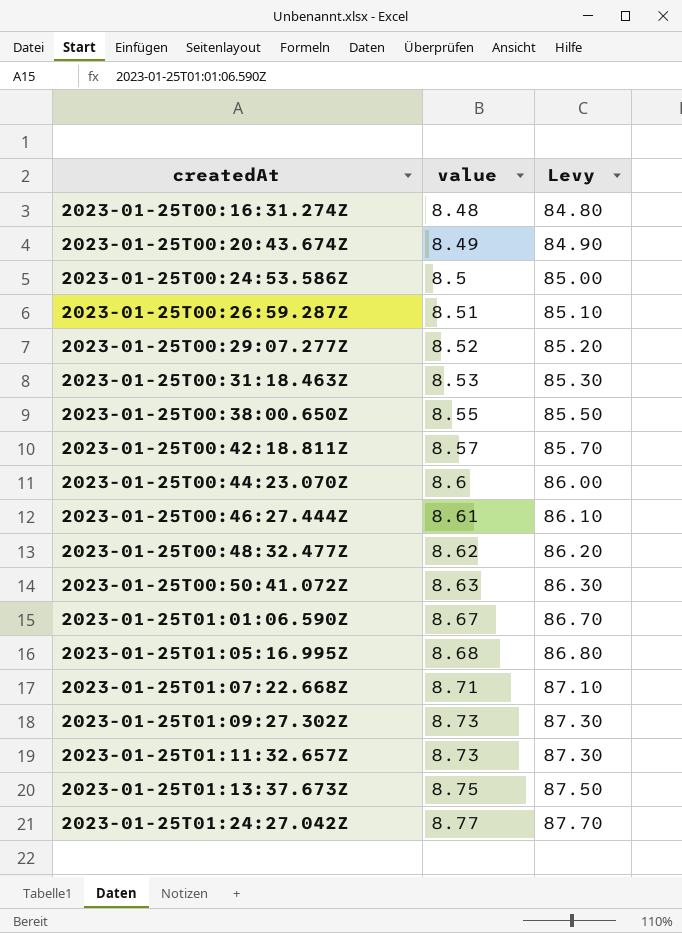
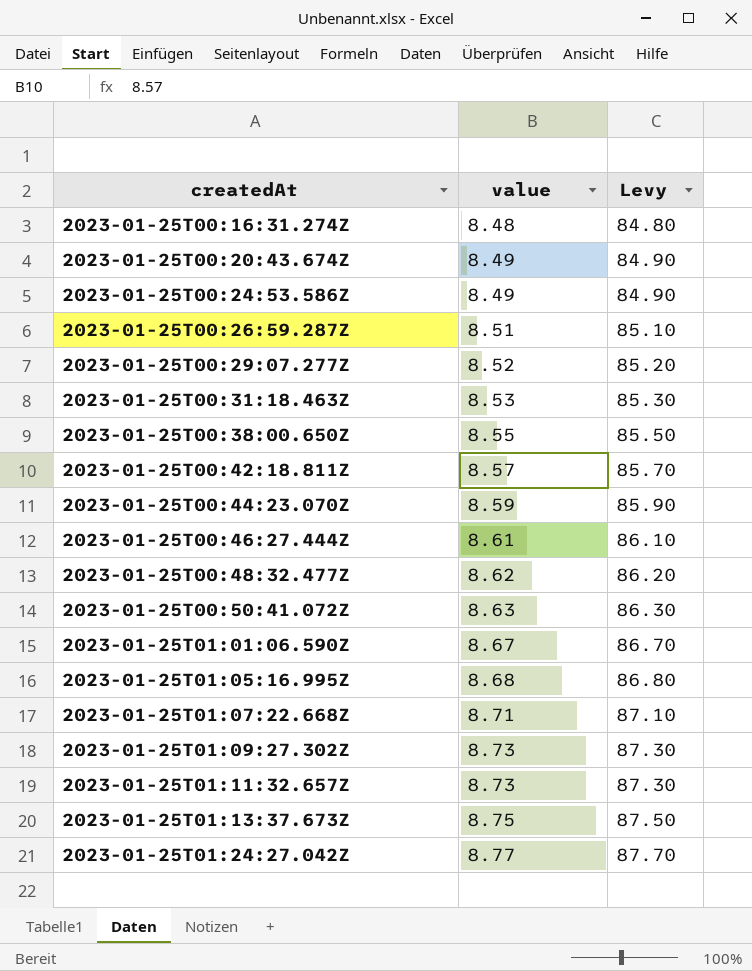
2023-01-25T00:24:53.586Z | value: 8.5 -> 8.49
2023-01-25T00:24:53.586Z | Levy: 85.00 -> 84.90
2023-01-25T00:44:23.070Z | value: 8.6 -> 8.59
2023-01-25T00:44:23.070Z | Levy: 86.00 -> 85.90

